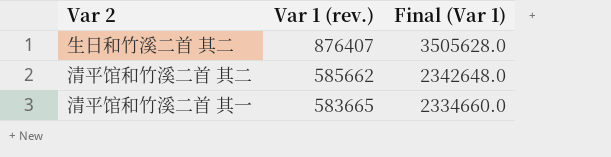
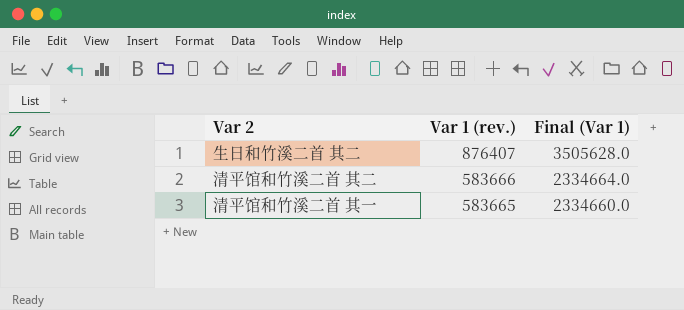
清平馆和竹溪二首 其二 | Var 1 (rev.): 585662 -> 583666
清平馆和竹溪二首 其二 | Final (Var 1): 2342648.0 -> 2334664.0

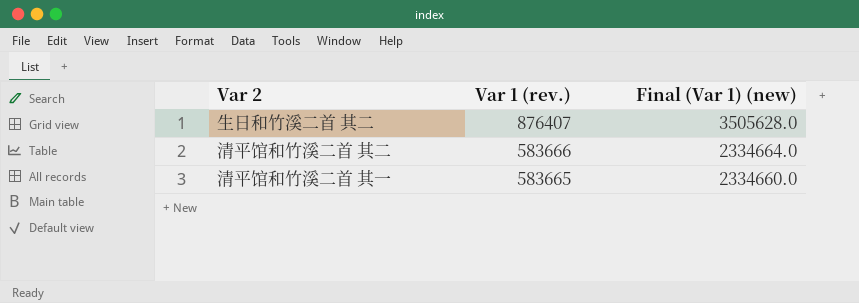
column name: Final (Var 1) -> Final (Var 1) (new)

